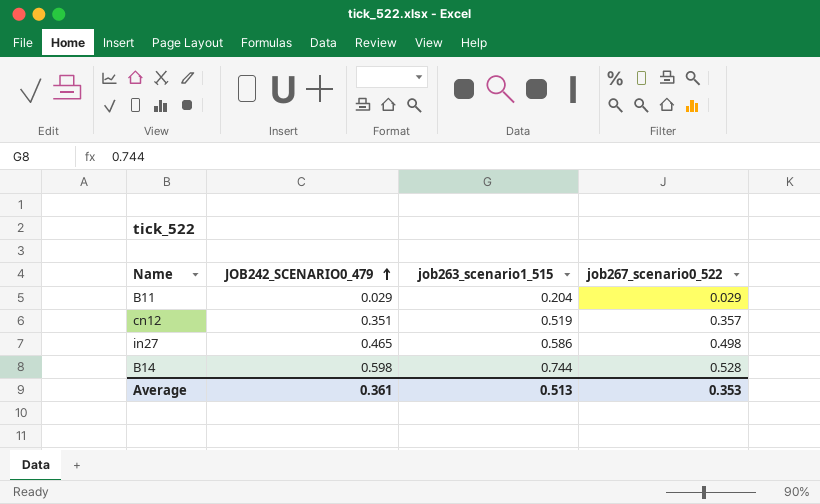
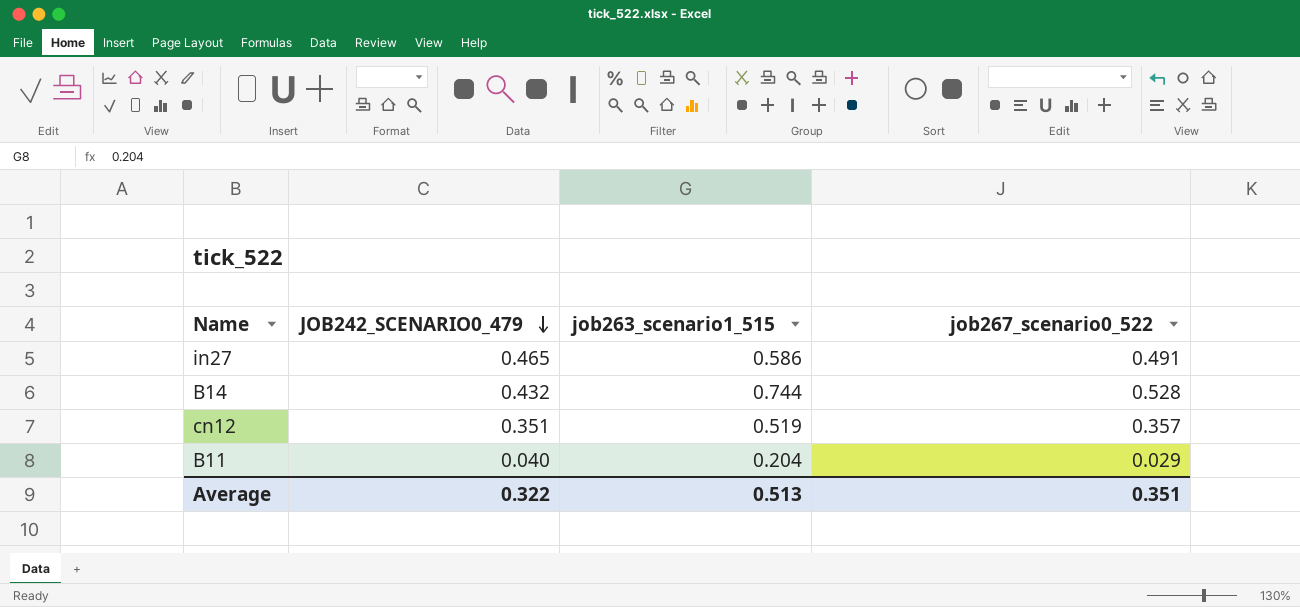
row order: JOB242_SCENARIO0_479 ascending -> JOB242_SCENARIO0_479 descending
in27 | job267_scenario0_522: 0.498 -> 0.491
B14 | JOB242_SCENARIO0_479: 0.598 -> 0.432
B11 | JOB242_SCENARIO0_479: 0.029 -> 0.040
Average | JOB242_SCENARIO0_479: 0.361 -> 0.322
Average | job267_scenario0_522: 0.353 -> 0.351

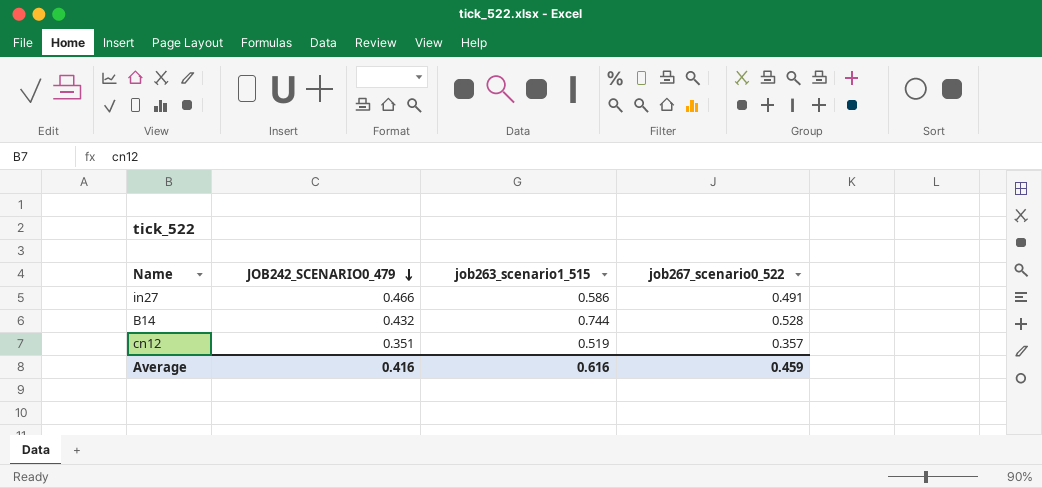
row B11: 0.040 | 0.204 | 0.029 -> none
in27 | JOB242_SCENARIO0_479: 0.465 -> 0.466
Average | JOB242_SCENARIO0_479: 0.322 -> 0.416
Average | job263_scenario1_515: 0.513 -> 0.616
Average | job267_scenario0_522: 0.351 -> 0.459

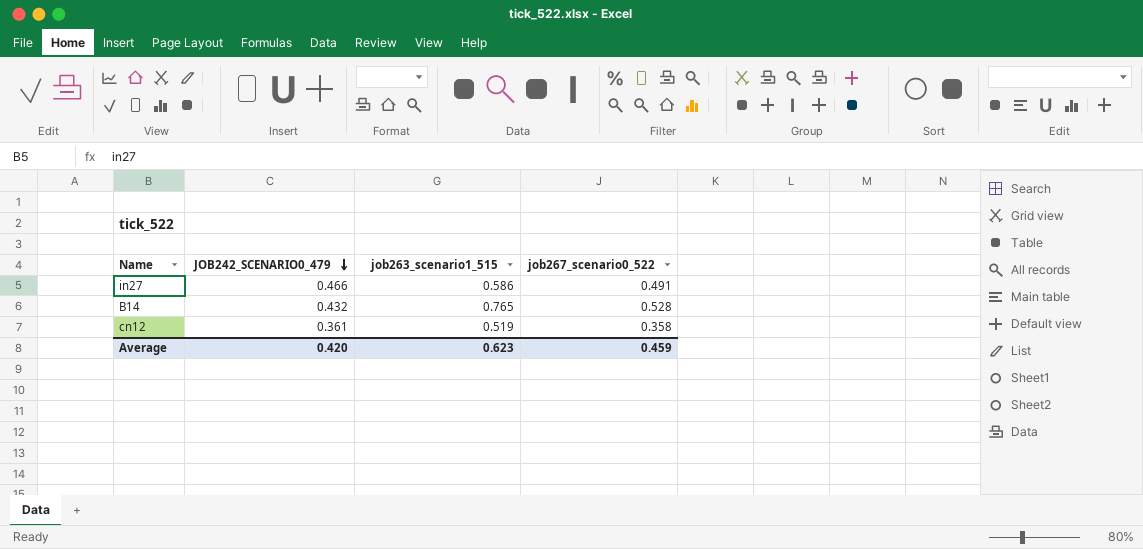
B14 | job263_scenario1_515: 0.744 -> 0.765
cn12 | JOB242_SCENARIO0_479: 0.351 -> 0.361
cn12 | job267_scenario0_522: 0.357 -> 0.358
Average | JOB242_SCENARIO0_479: 0.416 -> 0.420
Average | job263_scenario1_515: 0.616 -> 0.623

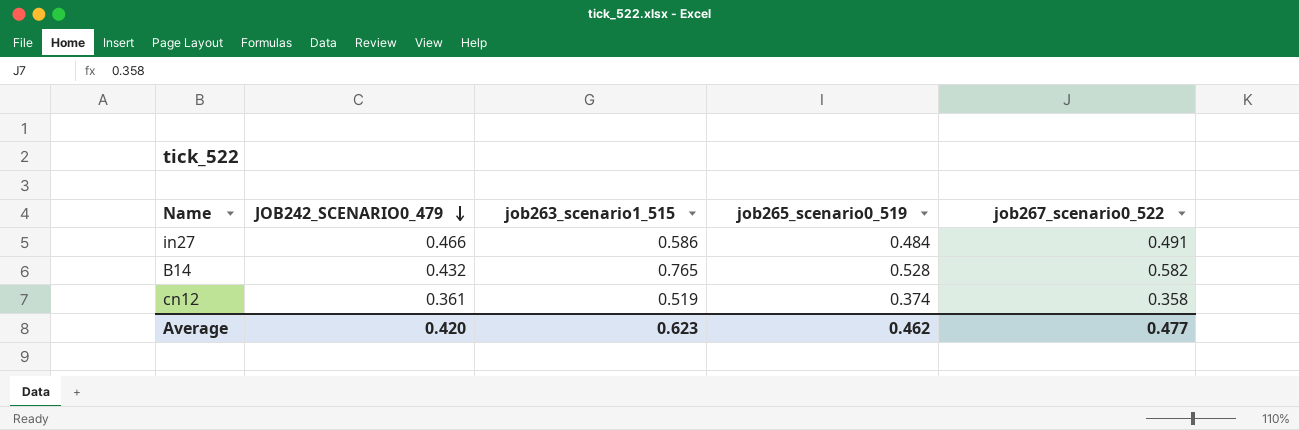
column job265_scenario0_519 | position: none -> 4
B14 | job267_scenario0_522: 0.528 -> 0.582
Average | job267_scenario0_522: 0.459 -> 0.477

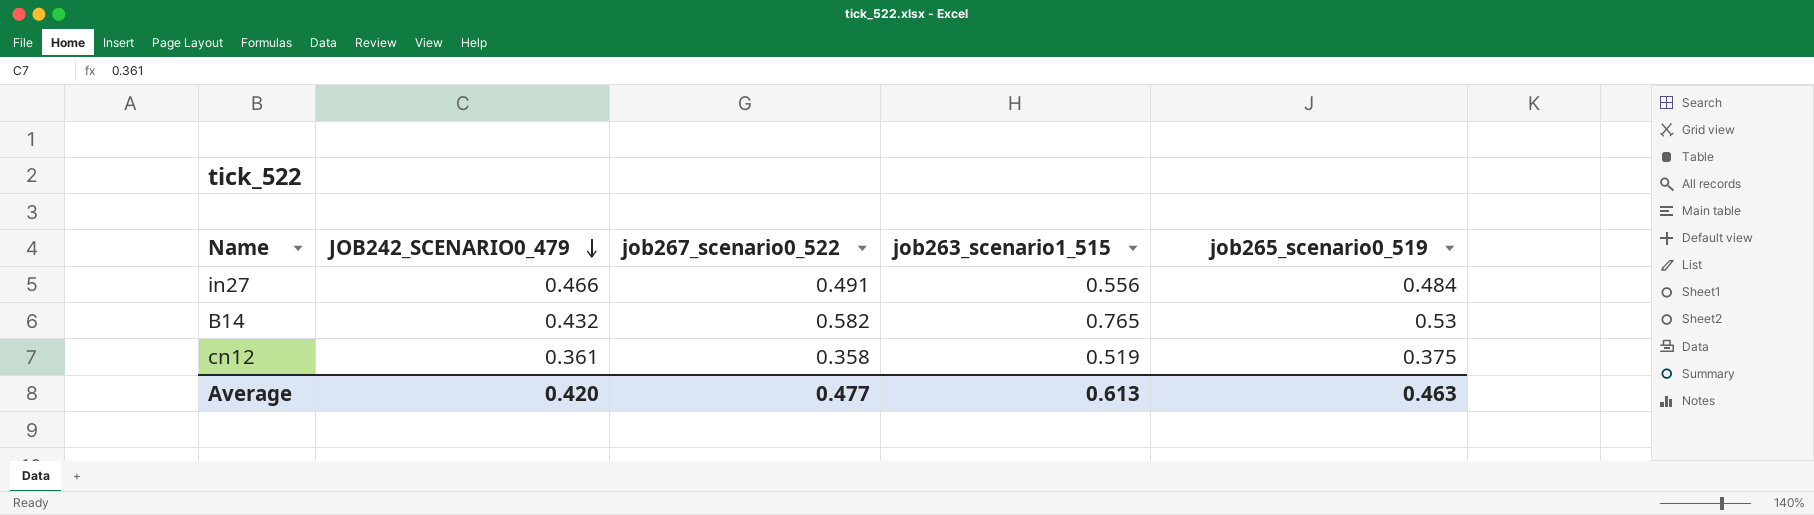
column job267_scenario0_522 | position: 5 -> 3
in27 | job263_scenario1_515: 0.586 -> 0.556
B14 | job265_scenario0_519: 0.528 -> 0.53
cn12 | job265_scenario0_519: 0.374 -> 0.375
Average | job263_scenario1_515: 0.623 -> 0.613
Average | job265_scenario0_519: 0.462 -> 0.463

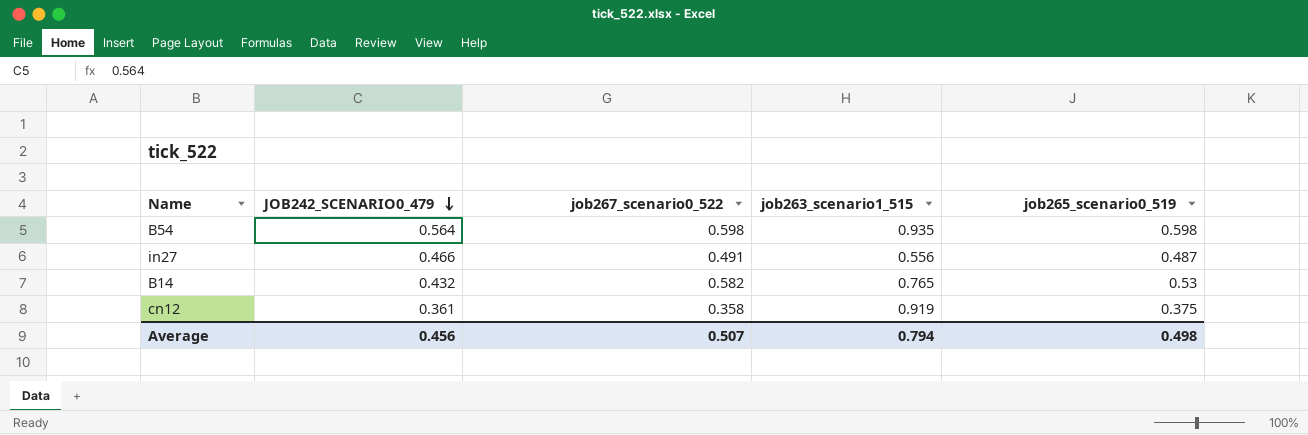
row B54: none -> 0.564 | 0.598 | 0.935 | 0.598
in27 | job265_scenario0_519: 0.484 -> 0.487
cn12 | job263_scenario1_515: 0.519 -> 0.919
Average | JOB242_SCENARIO0_479: 0.420 -> 0.456
Average | job267_scenario0_522: 0.477 -> 0.507
Average | job263_scenario1_515: 0.613 -> 0.794
Average | job265_scenario0_519: 0.463 -> 0.498

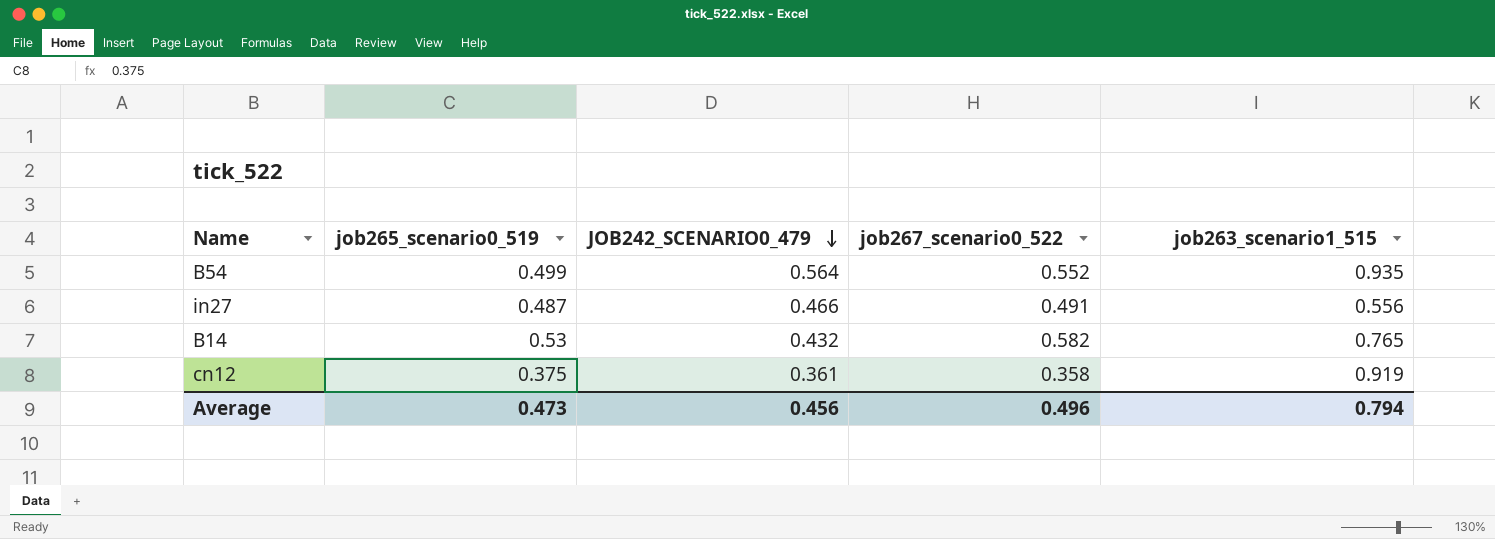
column job265_scenario0_519 | position: 5 -> 2
B54 | job265_scenario0_519: 0.598 -> 0.499
B54 | job267_scenario0_522: 0.598 -> 0.552
Average | job265_scenario0_519: 0.498 -> 0.473
Average | job267_scenario0_522: 0.507 -> 0.496

